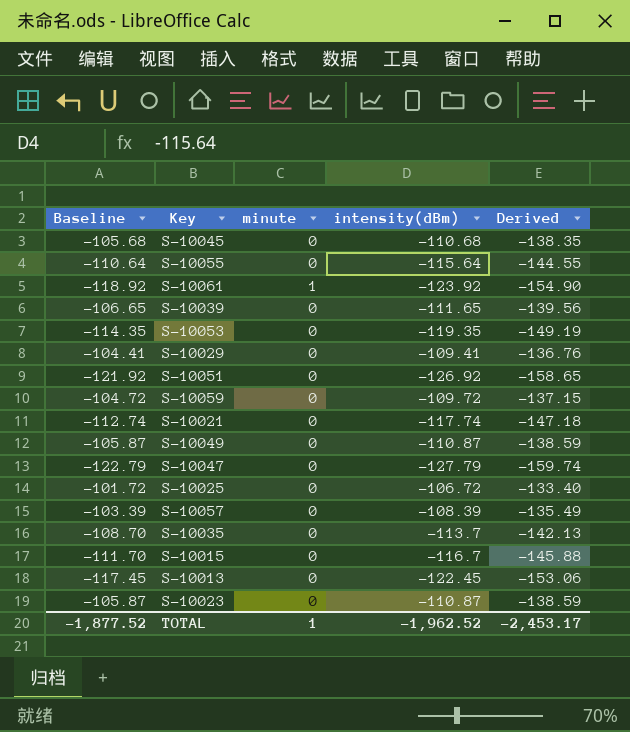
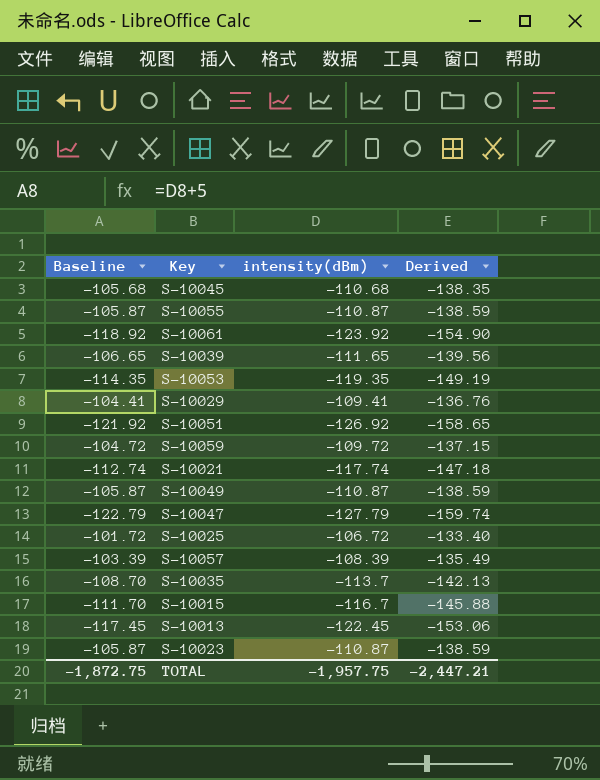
column minute | position: 3 -> none
S-10055 | Baseline: -110.64 -> -105.87
S-10055 | intensity(dBm): -115.64 -> -110.87
S-10055 | Derived: -144.55 -> -138.59
TOTAL | Baseline: -1,877.52 -> -1,872.75
TOTAL | intensity(dBm): -1,962.52 -> -1,957.75
TOTAL | Derived: -2,453.17 -> -2,447.21

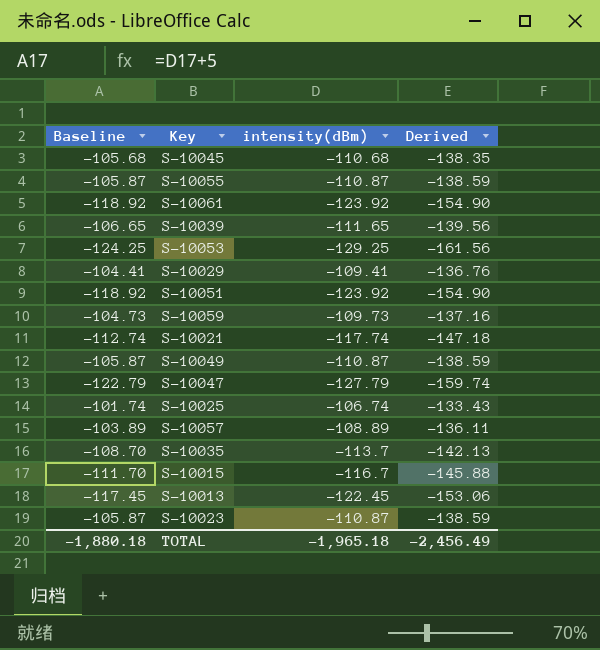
S-10053 | Baseline: -114.35 -> -124.25
S-10053 | intensity(dBm): -119.35 -> -129.25
S-10053 | Derived: -149.19 -> -161.56
S-10051 | Baseline: -121.92 -> -118.92
S-10051 | intensity(dBm): -126.92 -> -123.92
S-10051 | Derived: -158.65 -> -154.90
S-10059 | Baseline: -104.72 -> -104.73
S-10059 | intensity(dBm): -109.72 -> -109.73
S-10059 | Derived: -137.15 -> -137.16
S-10025 | Baseline: -101.72 -> -101.74
S-10025 | intensity(dBm): -106.72 -> -106.74
S-10025 | Derived: -133.40 -> -133.43
S-10057 | Baseline: -103.39 -> -103.89
S-10057 | intensity(dBm): -108.39 -> -108.89
S-10057 | Derived: -135.49 -> -136.11
TOTAL | Baseline: -1,872.75 -> -1,880.18
TOTAL | intensity(dBm): -1,957.75 -> -1,965.18
TOTAL | Derived: -2,447.21 -> -2,456.49

